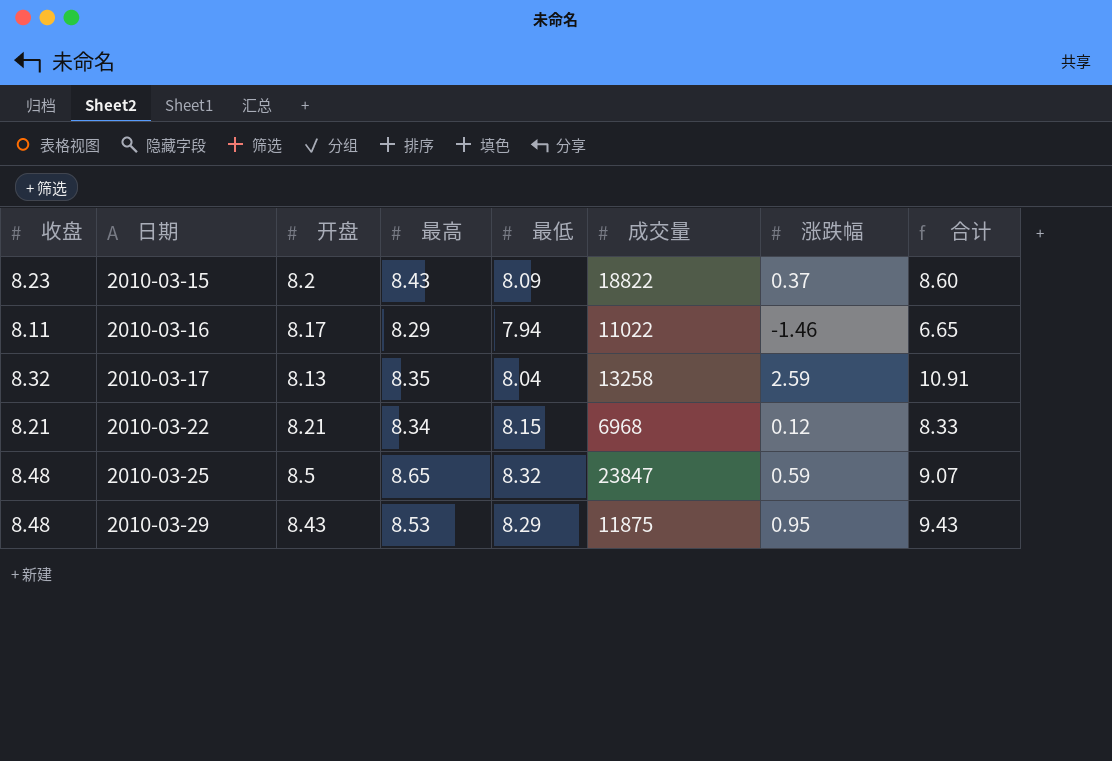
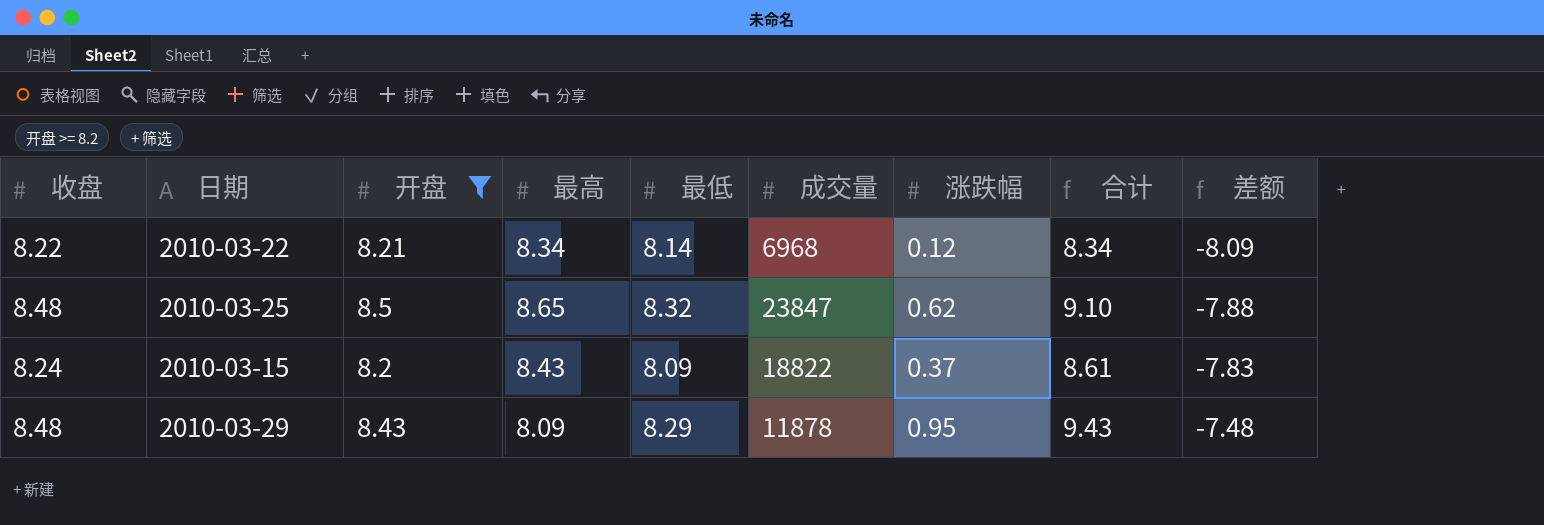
filter: none -> 开盘 >= 8.2
row order: 日期 ascending -> 差额 ascending
column 差额 | formula: none -> [涨跌幅] - [开盘]
2010-03-22 | 收盘: 8.21 -> 8.22
2010-03-22 | 最低: 8.15 -> 8.14
2010-03-22 | 合计: 8.33 -> 8.34
2010-03-25 | 涨跌幅: 0.59 -> 0.62
2010-03-25 | 合计: 9.07 -> 9.10
2010-03-15 | 收盘: 8.23 -> 8.24
2010-03-15 | 合计: 8.60 -> 8.61
2010-03-29 | 最高: 8.53 -> 8.09
2010-03-29 | 成交量: 11875 -> 11878

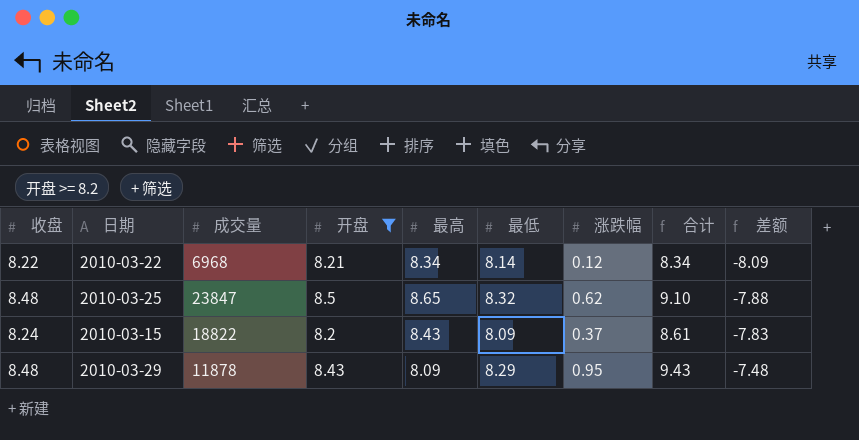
column 成交量 | position: 6 -> 3

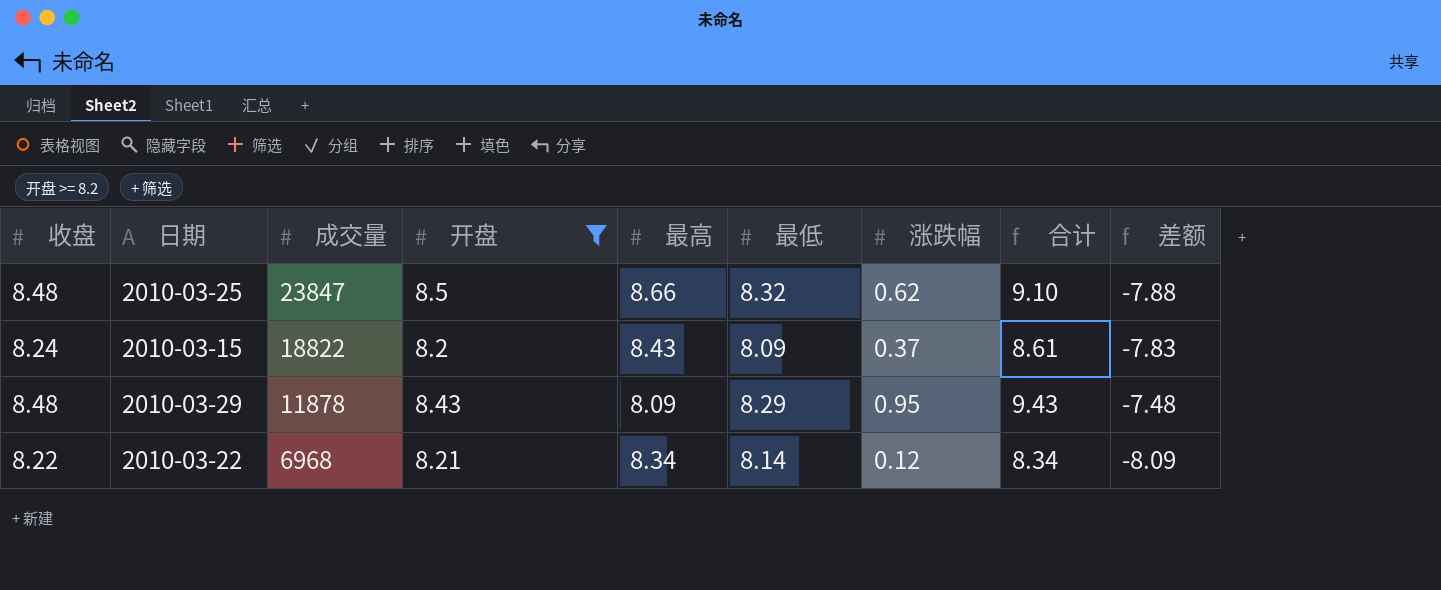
row order: 差额 ascending -> 成交量 descending
2010-03-25 | 最高: 8.65 -> 8.66

